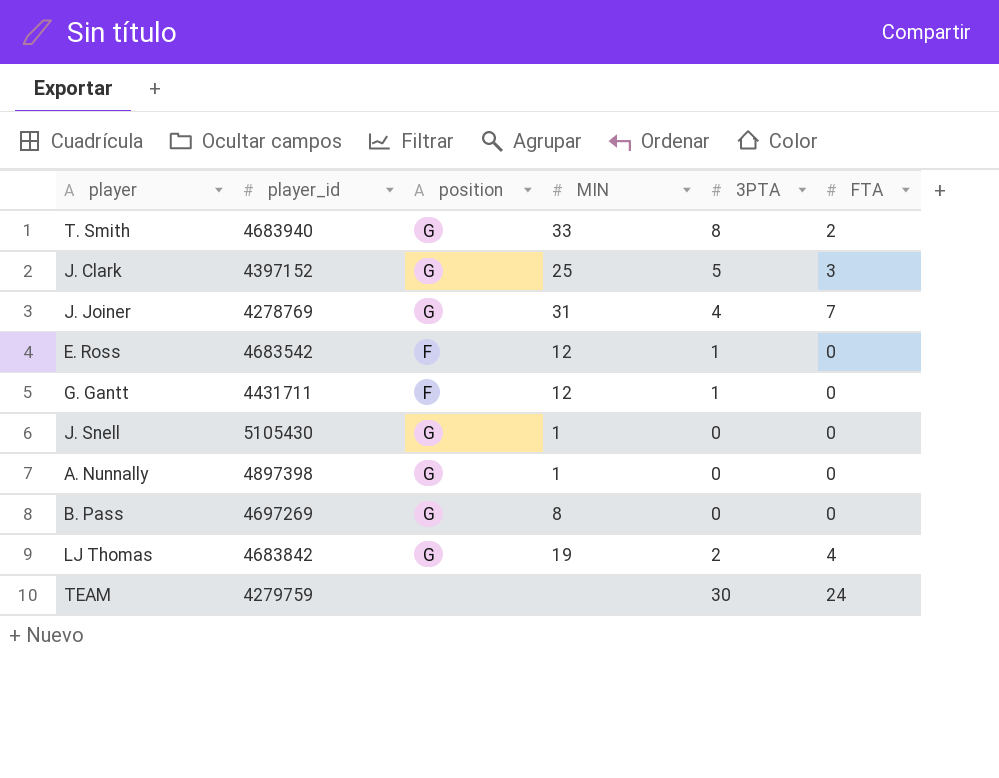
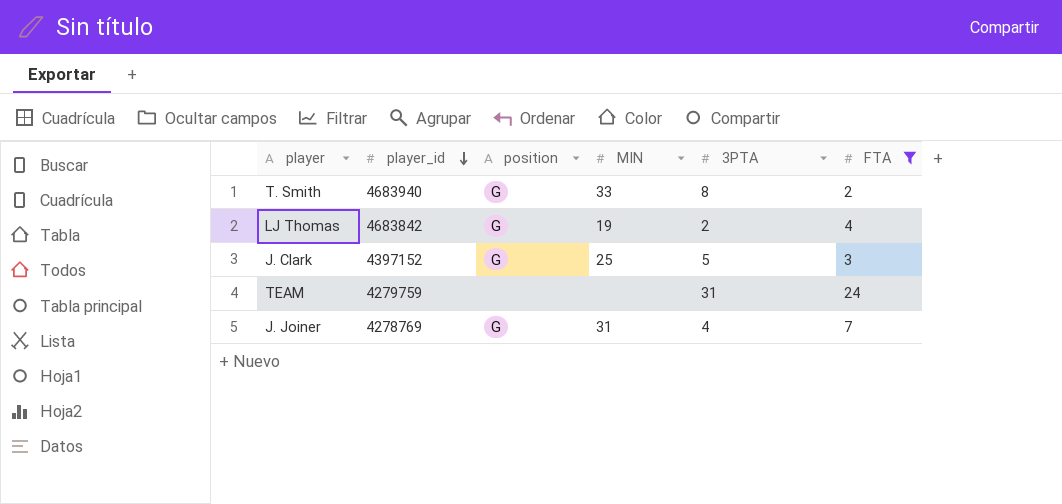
filter: none -> FTA != 0
row order: none -> player_id descending
TEAM | 3PTA: 30 -> 31

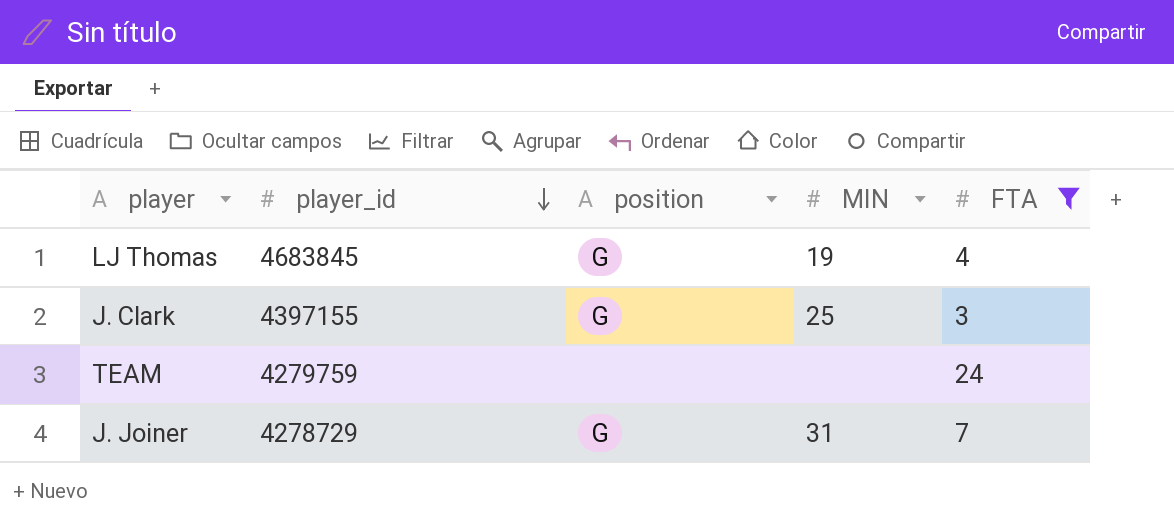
column 3PTA | position: 5 -> none
row T. Smith: 4683940 | G | 33 | 8 | 2 -> none
LJ Thomas | player_id: 4683842 -> 4683845
J. Clark | player_id: 4397152 -> 4397155
J. Joiner | player_id: 4278769 -> 4278729

